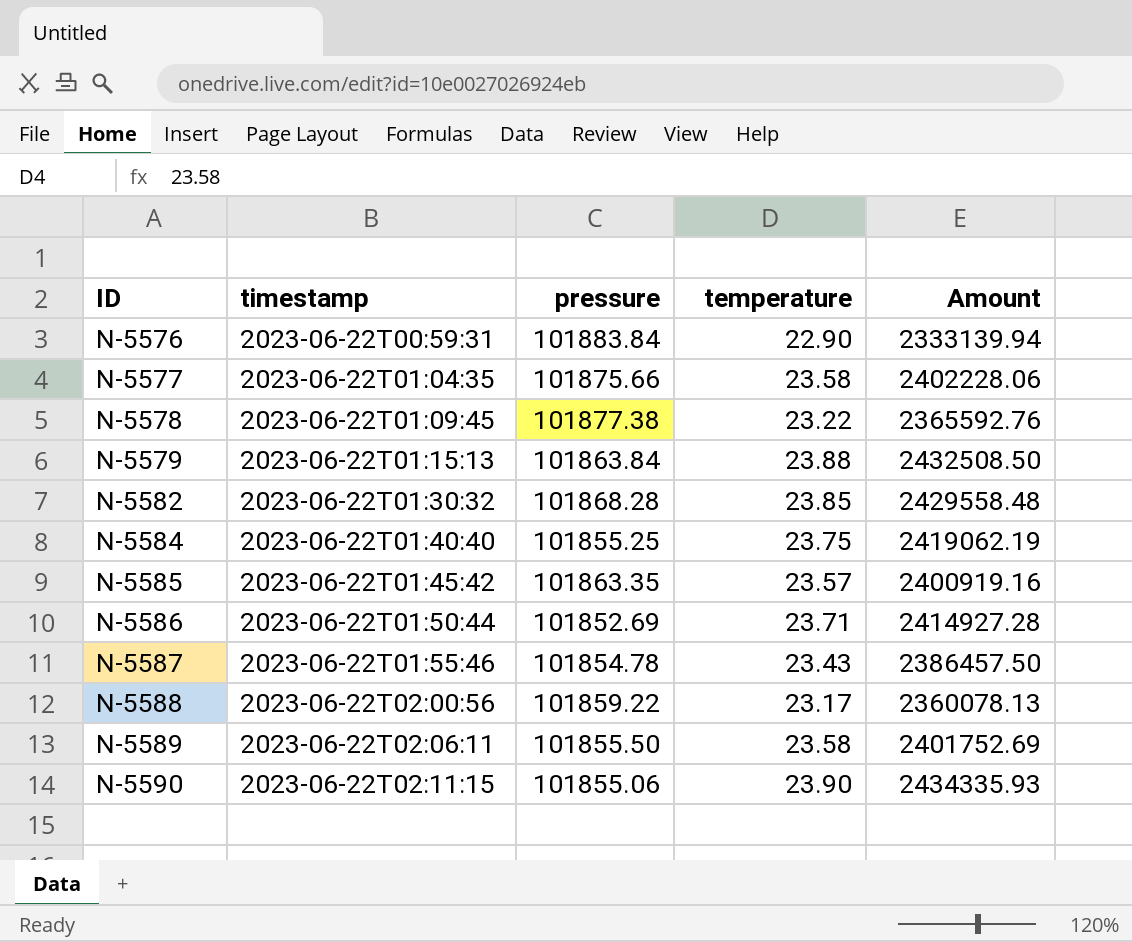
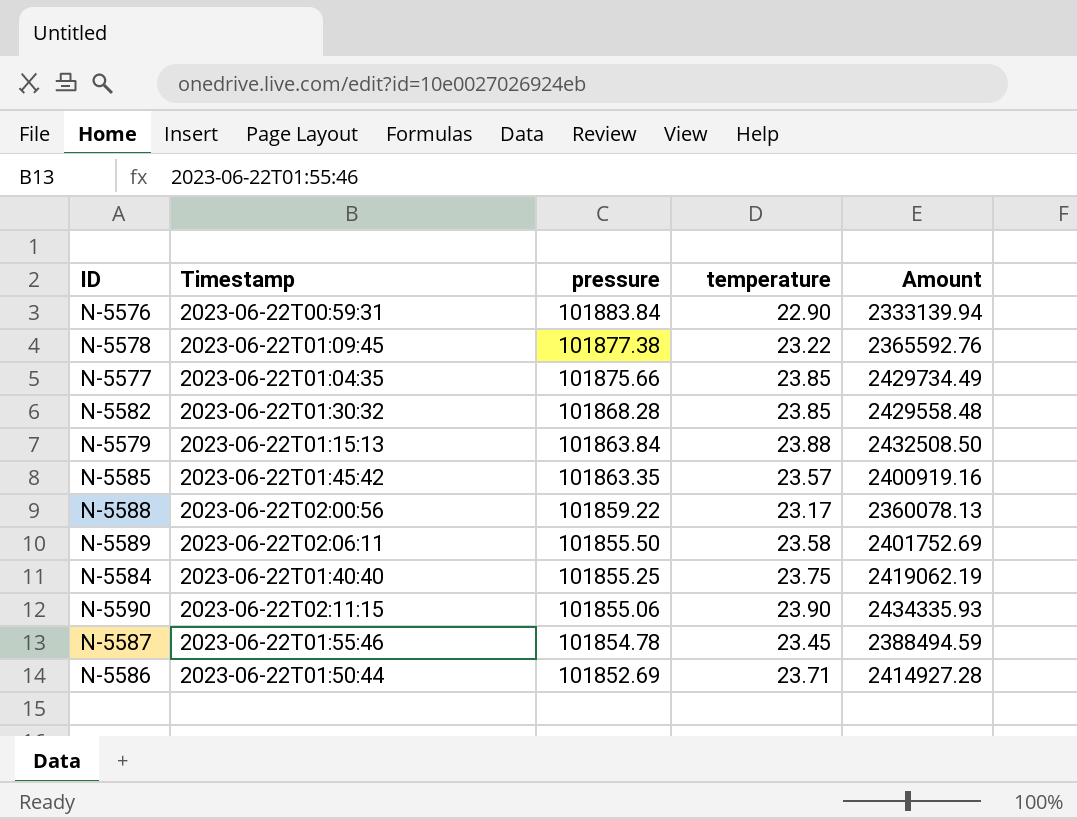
row order: ID ascending -> pressure descending
column name: timestamp -> Timestamp
N-5577 | temperature: 23.58 -> 23.85
N-5577 | Amount: 2402228.06 -> 2429734.49
N-5587 | temperature: 23.43 -> 23.45
N-5587 | Amount: 2386457.50 -> 2388494.59

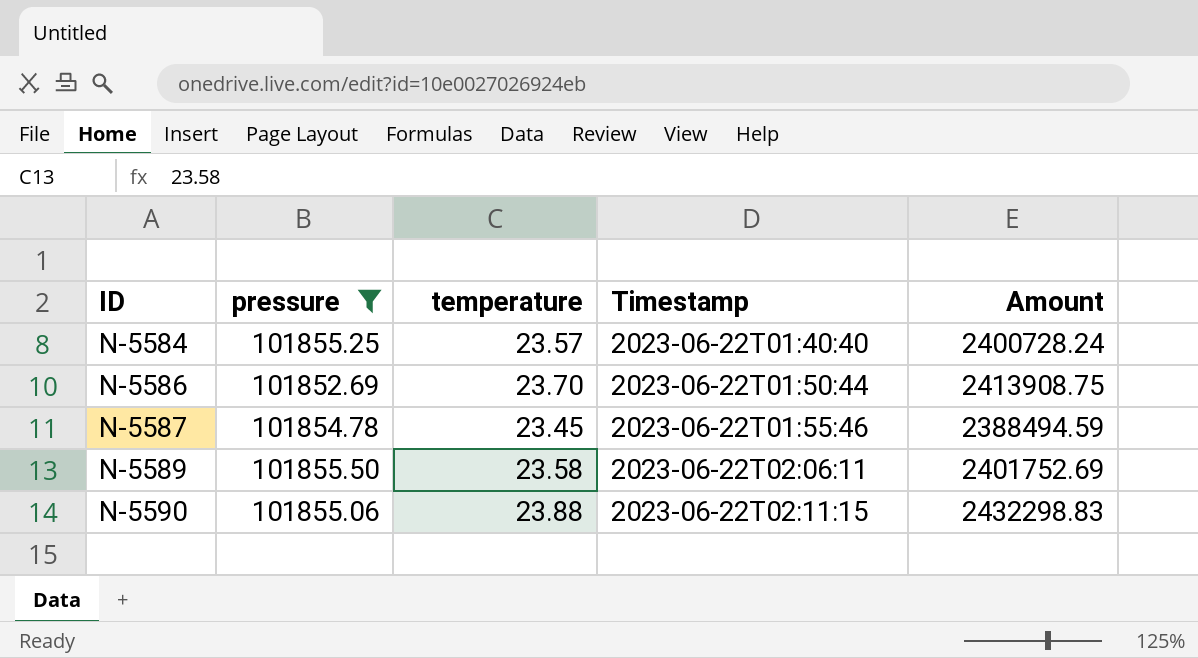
filter: none -> pressure <= 101855.50
row order: pressure descending -> ID ascending
column Timestamp | position: 2 -> 4
N-5584 | temperature: 23.75 -> 23.57
N-5584 | Amount: 2419062.19 -> 2400728.24
N-5586 | temperature: 23.71 -> 23.70
N-5586 | Amount: 2414927.28 -> 2413908.75
N-5590 | temperature: 23.90 -> 23.88
N-5590 | Amount: 2434335.93 -> 2432298.83

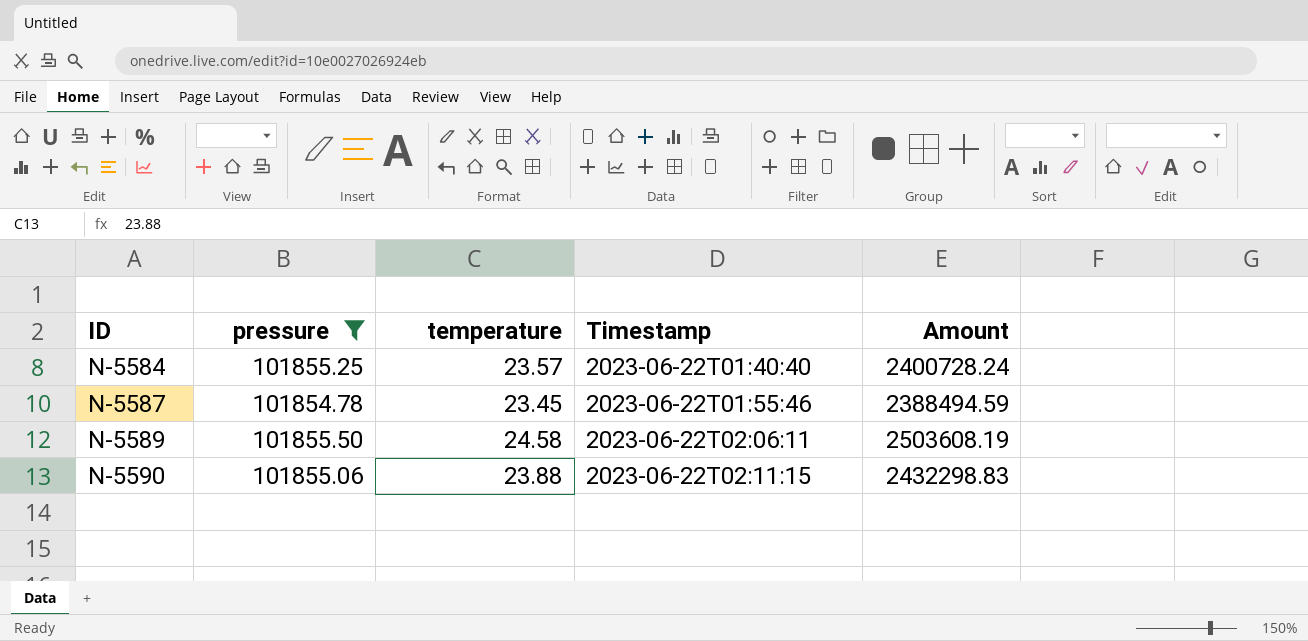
row N-5586: 101852.69 | 23.70 | 2023-06-22T01:50:44 | 2413908.75 -> none
N-5589 | temperature: 23.58 -> 24.58
N-5589 | Amount: 2401752.69 -> 2503608.19

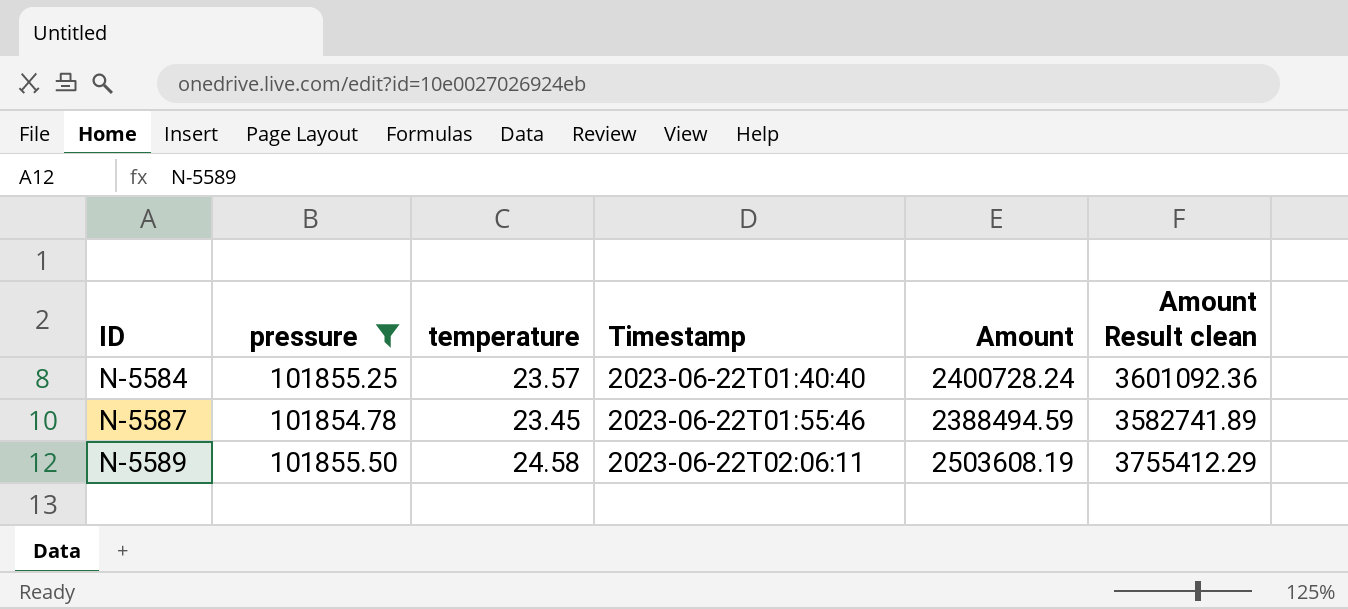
column Amount Result clean | formula: none -> [Amount] * 1.5
row N-5590: 101855.06 | 23.88 | 2023-06-22T02:11:15 | 2432298.83 -> none

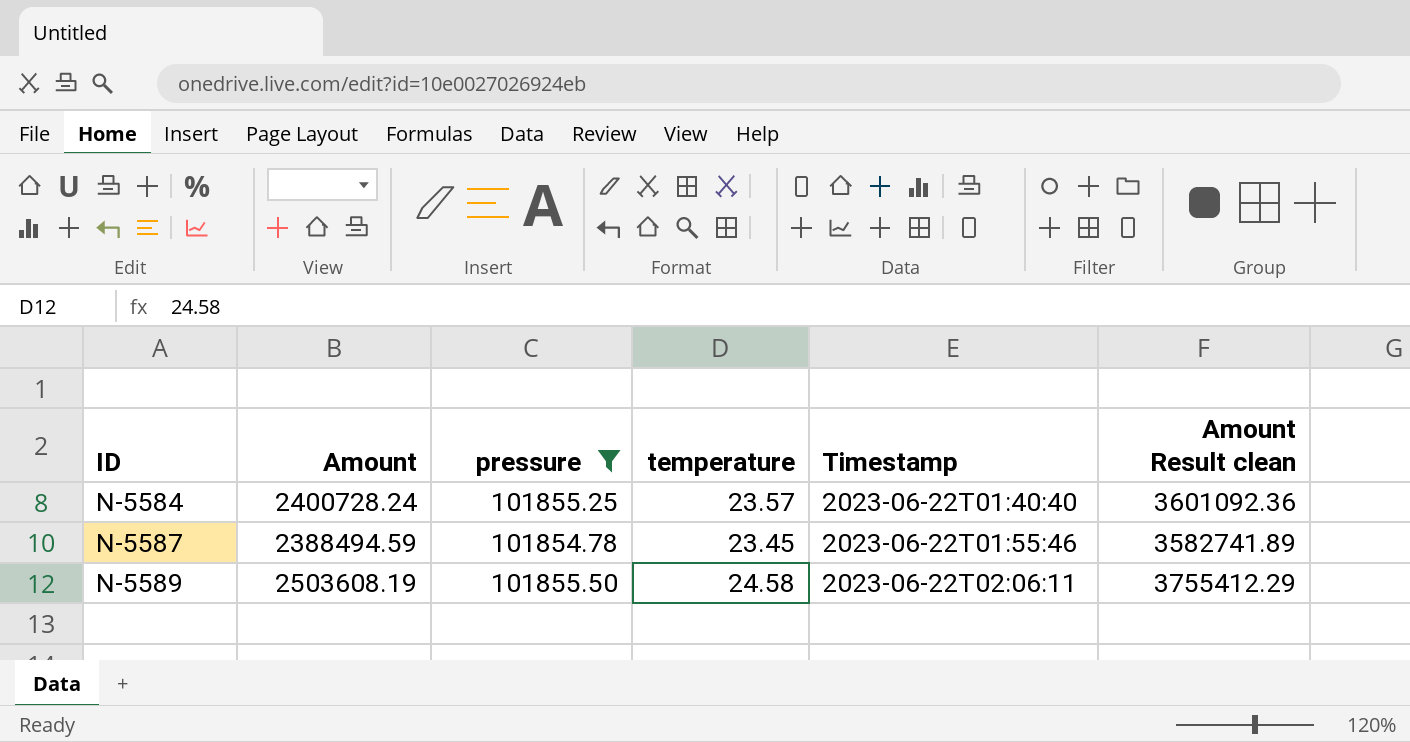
column Amount | position: 5 -> 2

